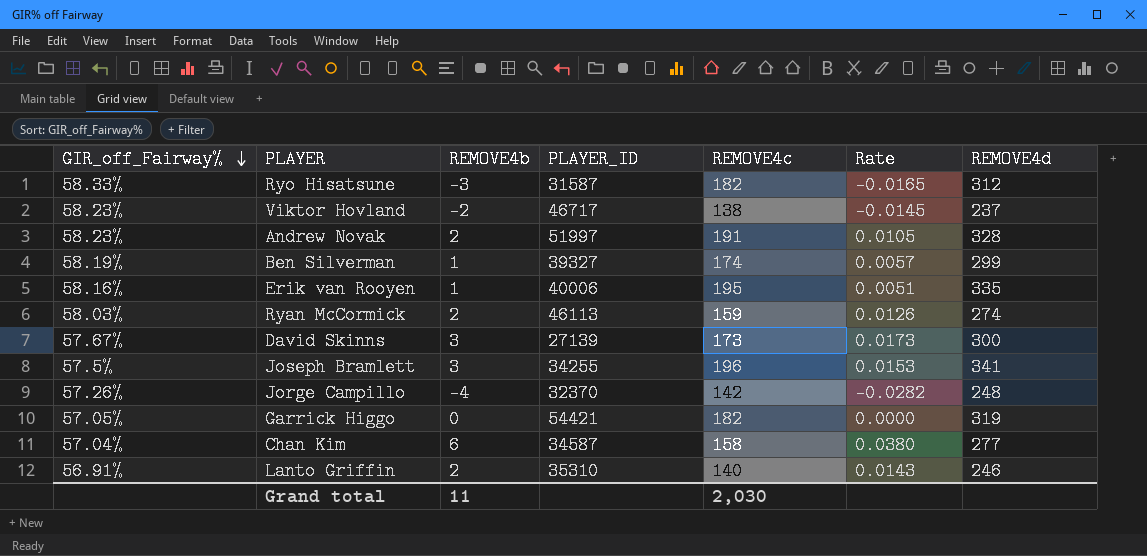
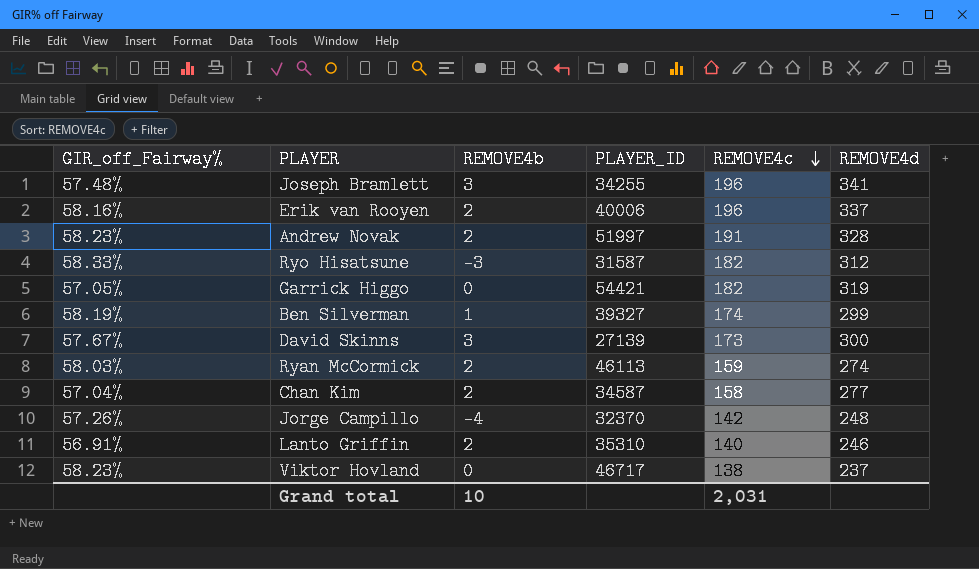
row order: GIR_off_Fairway% descending -> REMOVE4c descending
column Rate | formula: [REMOVE4b] / [REMOVE4c] -> none
Joseph Bramlett | GIR_off_Fairway%: 57.5% -> 57.48%
Erik van Rooyen | REMOVE4b: 1 -> 2
Erik van Rooyen | REMOVE4c: 195 -> 196
Erik van Rooyen | REMOVE4d: 335 -> 337
Chan Kim | REMOVE4b: 6 -> 2
Viktor Hovland | REMOVE4b: -2 -> 0
Grand total | REMOVE4b: 11 -> 10
Grand total | REMOVE4c: 2,030 -> 2,031

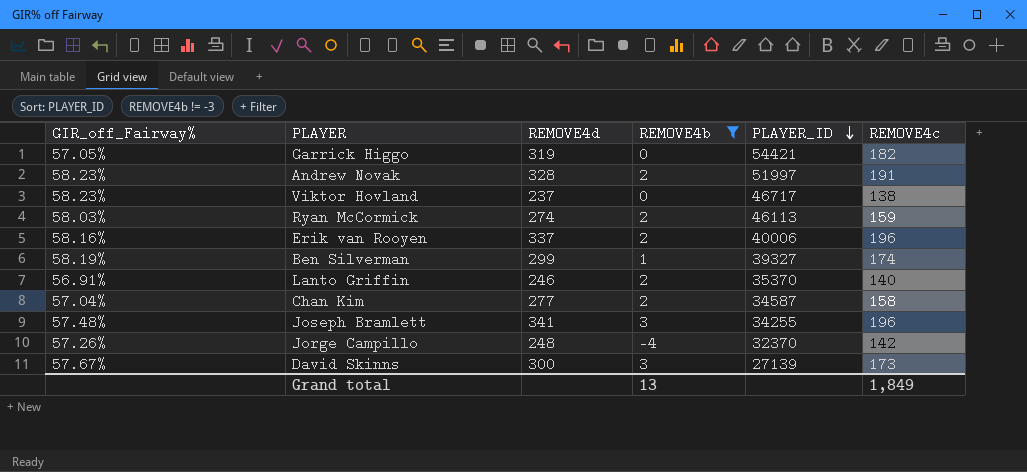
filter: none -> REMOVE4b != -3
row order: REMOVE4c descending -> PLAYER_ID descending
column REMOVE4d | position: 6 -> 3
Lanto Griffin | PLAYER_ID: 35310 -> 35370
Grand total | REMOVE4b: 10 -> 13
Grand total | REMOVE4c: 2,031 -> 1,849

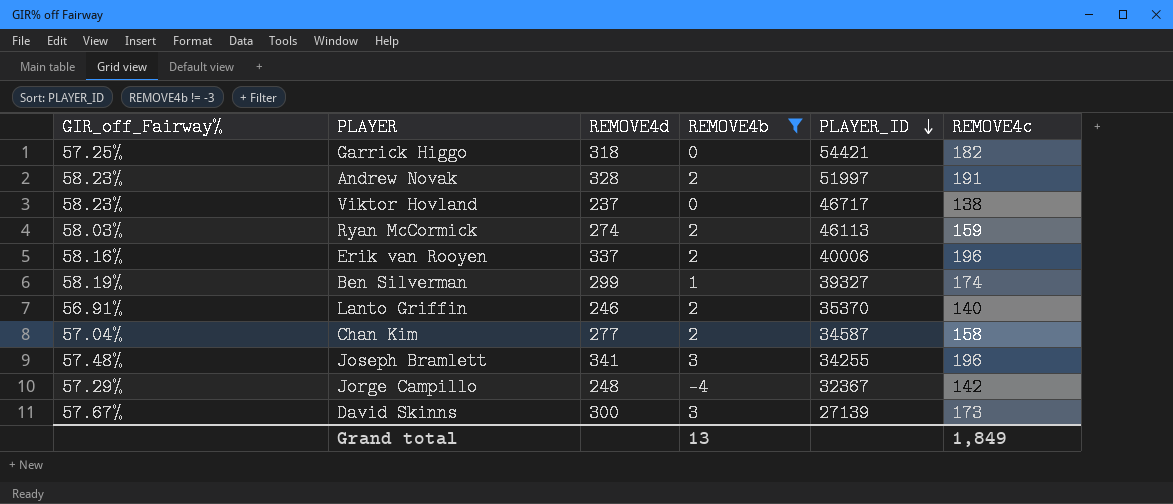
Garrick Higgo | GIR_off_Fairway%: 57.05% -> 57.25%
Garrick Higgo | REMOVE4d: 319 -> 318
Jorge Campillo | GIR_off_Fairway%: 57.26% -> 57.29%
Jorge Campillo | PLAYER_ID: 32370 -> 32367

